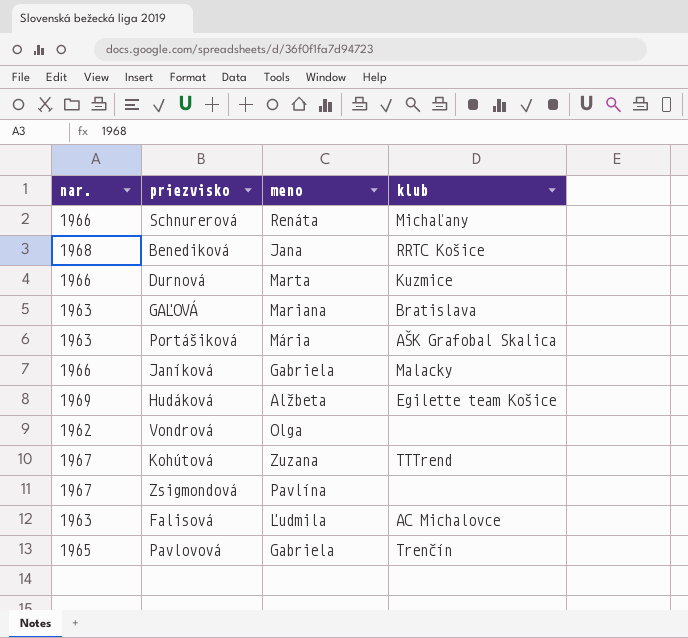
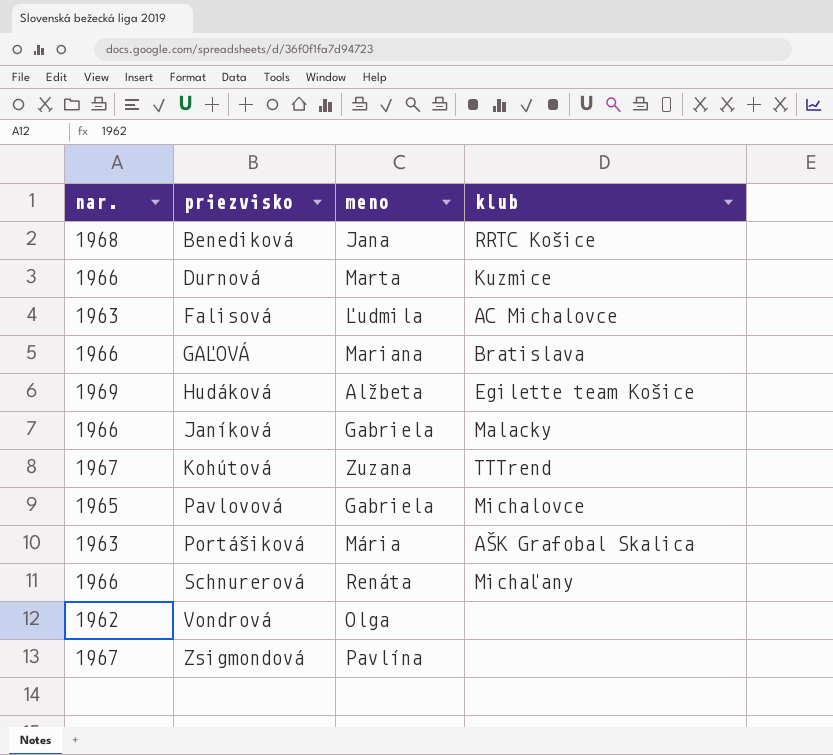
row order: none -> priezvisko ascending
GAĽOVÁ | nar.: 1963 -> 1966
Pavlovová | klub: Trenčín -> Michalovce

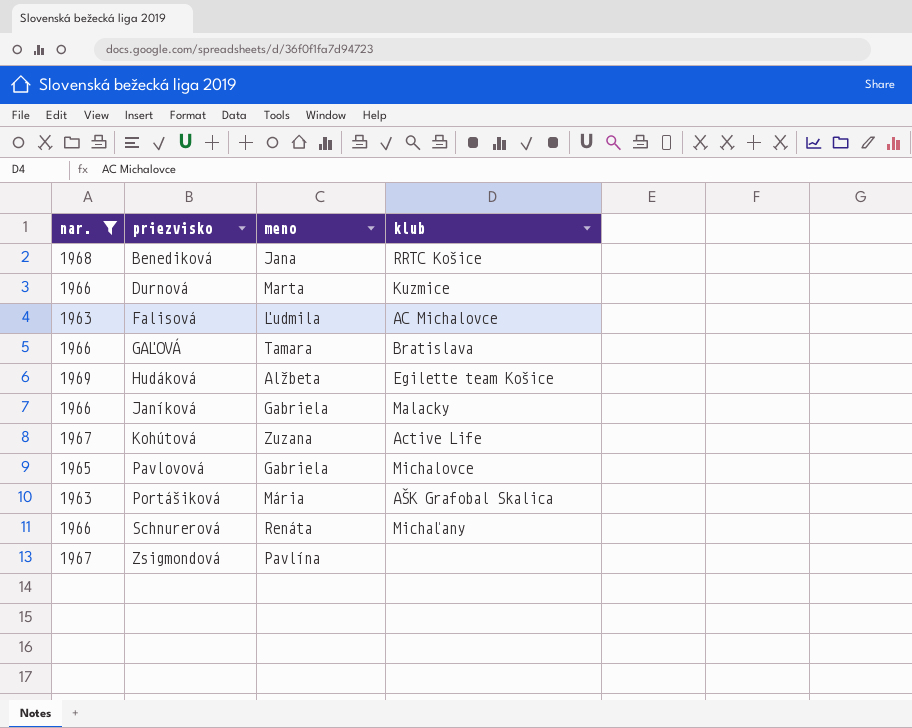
filter: none -> nar. != 1962
GAĽOVÁ | meno: Mariana -> Tamara
Kohútová | klub: TTTrend -> Active Life

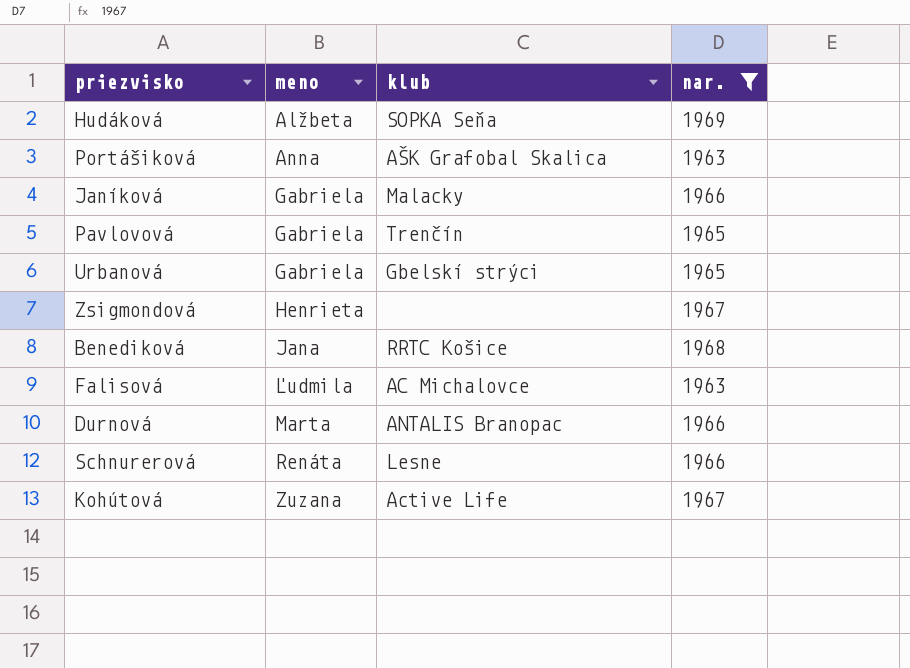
row order: priezvisko ascending -> meno ascending
column nar. | position: 1 -> 4
row GAĽOVÁ: 1966 | Tamara | Bratislava -> none
Hudáková | klub: Egilette team Košice -> SOPKA Seňa
Portášiková | meno: Mária -> Anna
Pavlovová | klub: Michalovce -> Trenčín
row Urbanová: none -> Gabriela | Gbelskí strýci | 1965
Zsigmondová | meno: Pavlína -> Henrieta
Durnová | klub: Kuzmice -> ANTALIS Branopac
Schnurerová | klub: Michaľany -> Lesne

